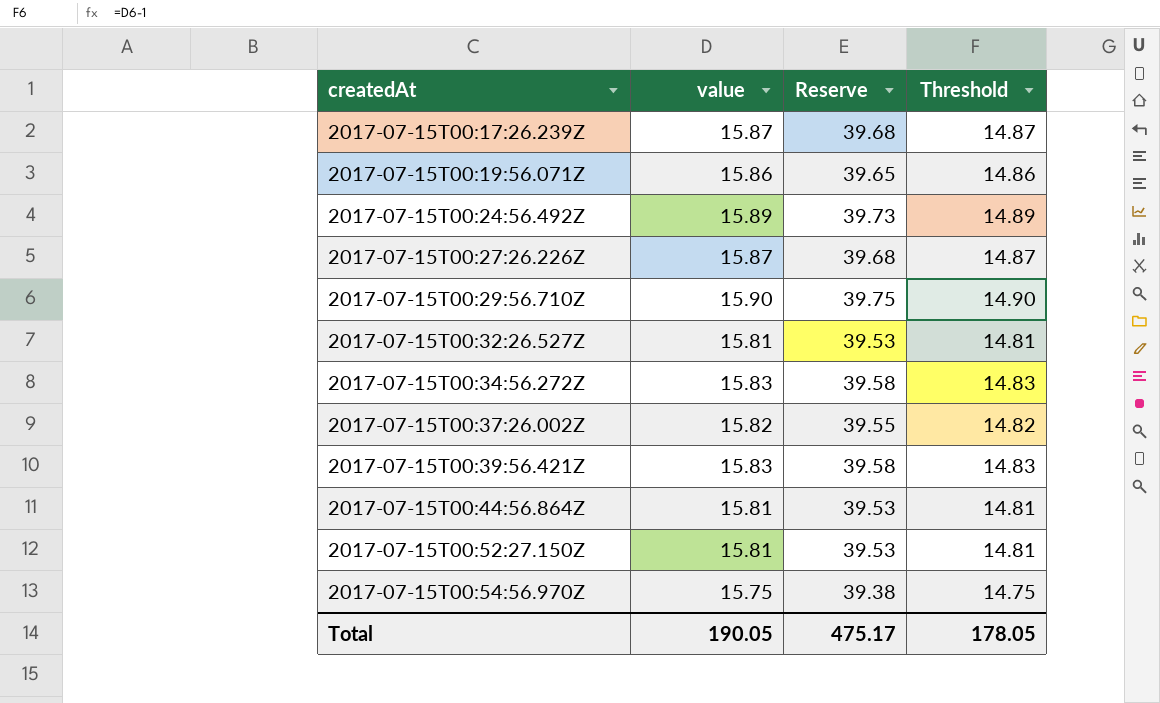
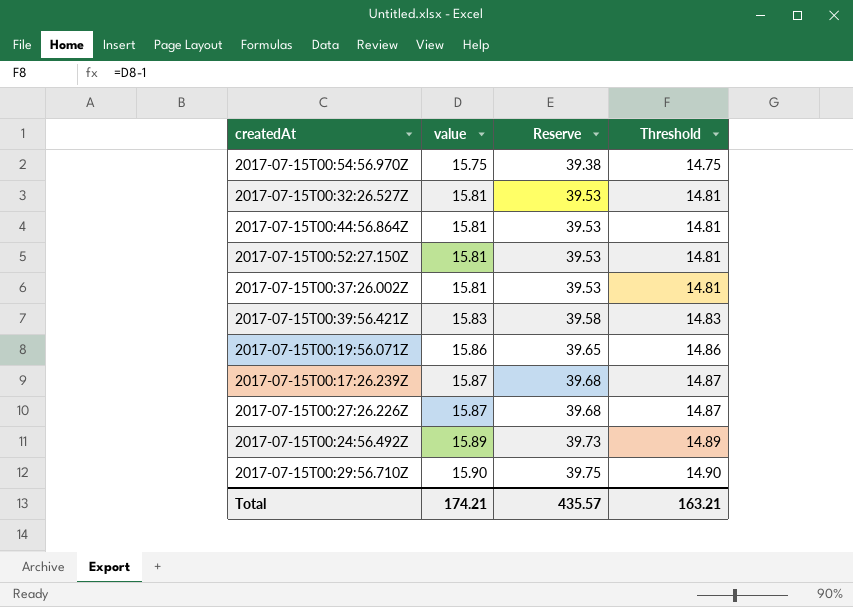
row order: createdAt ascending -> value ascending
row 2017-07-15T00:34:56.272Z: 15.83 | 39.58 | 14.83 -> none
2017-07-15T00:37:26.002Z | value: 15.82 -> 15.81
2017-07-15T00:37:26.002Z | Reserve: 39.55 -> 39.53
2017-07-15T00:37:26.002Z | Threshold: 14.82 -> 14.81
Total | value: 190.05 -> 174.21
Total | Reserve: 475.17 -> 435.57
Total | Threshold: 178.05 -> 163.21

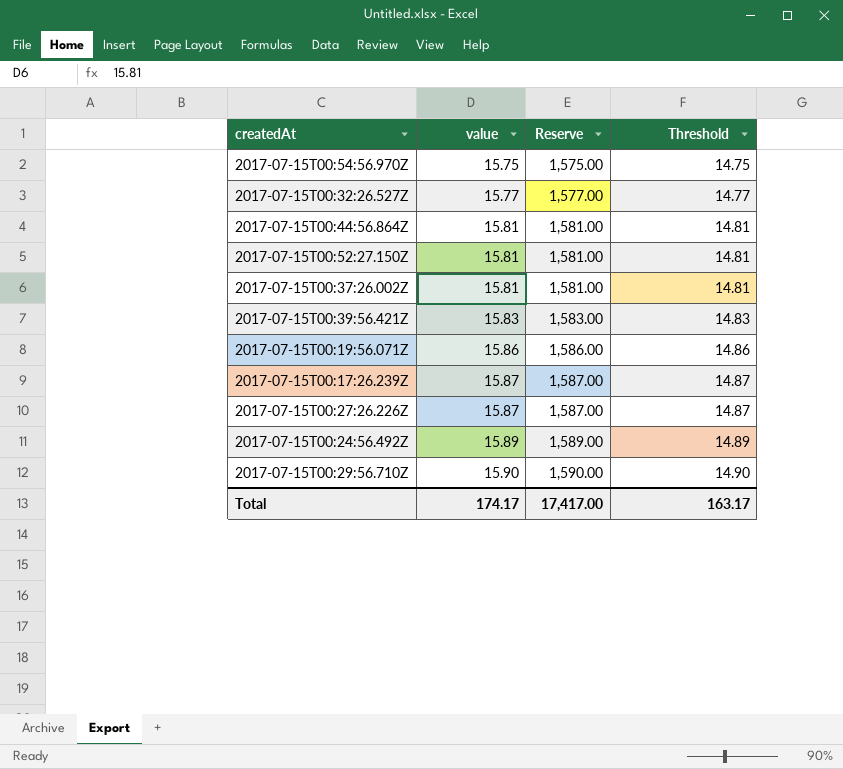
column Reserve | formula: [value] * 2.5 -> [value] * 100
2017-07-15T00:32:26.527Z | value: 15.81 -> 15.77
2017-07-15T00:32:26.527Z | Threshold: 14.81 -> 14.77
Total | value: 174.21 -> 174.17
Total | Reserve: 435.57 -> 17,417.00
Total | Threshold: 163.21 -> 163.17

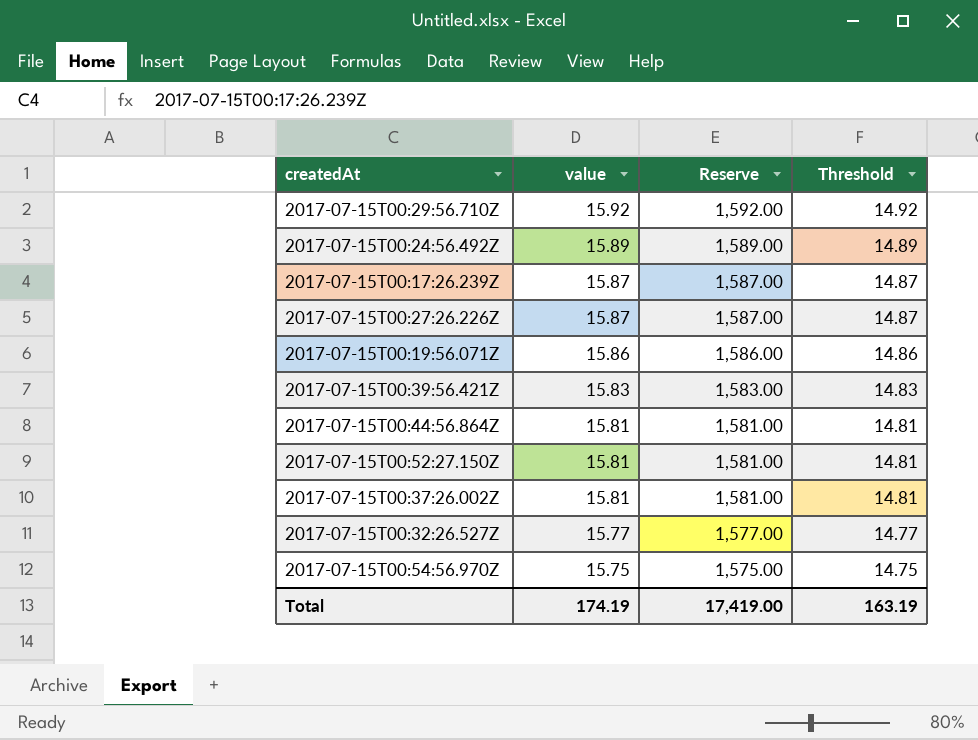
row order: value ascending -> value descending
2017-07-15T00:29:56.710Z | value: 15.90 -> 15.92
2017-07-15T00:29:56.710Z | Reserve: 1,590.00 -> 1,592.00
2017-07-15T00:29:56.710Z | Threshold: 14.90 -> 14.92
Total | value: 174.17 -> 174.19
Total | Reserve: 17,417.00 -> 17,419.00
Total | Threshold: 163.17 -> 163.19

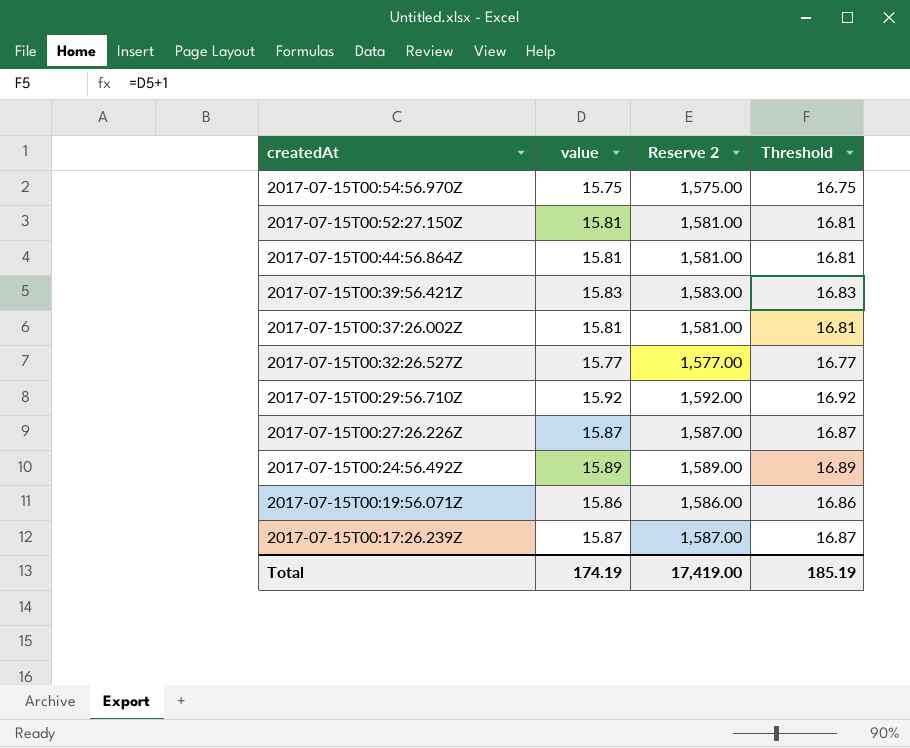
row order: value descending -> createdAt descending
column name: Reserve -> Reserve 2
column Threshold | formula: [value] - 1 -> [value] + 1
Total | Threshold: 163.19 -> 185.19

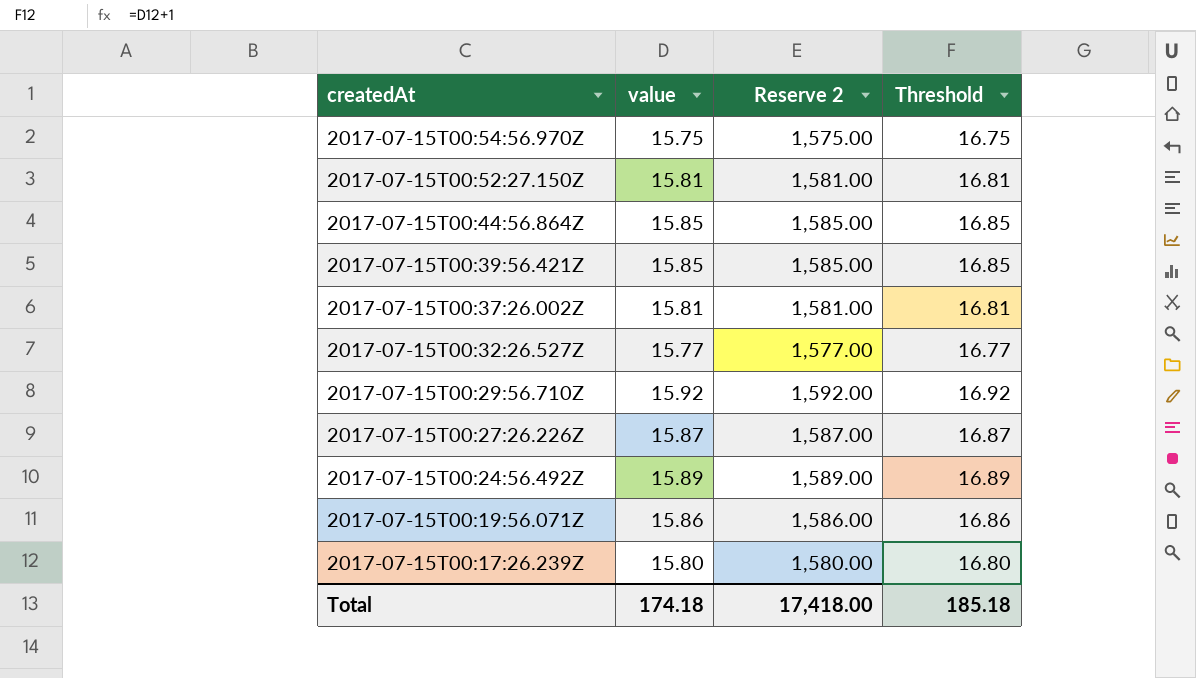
2017-07-15T00:44:56.864Z | value: 15.81 -> 15.85
2017-07-15T00:44:56.864Z | Reserve 2: 1,581.00 -> 1,585.00
2017-07-15T00:44:56.864Z | Threshold: 16.81 -> 16.85
2017-07-15T00:39:56.421Z | value: 15.83 -> 15.85
2017-07-15T00:39:56.421Z | Reserve 2: 1,583.00 -> 1,585.00
2017-07-15T00:39:56.421Z | Threshold: 16.83 -> 16.85
2017-07-15T00:17:26.239Z | value: 15.87 -> 15.80
2017-07-15T00:17:26.239Z | Reserve 2: 1,587.00 -> 1,580.00
2017-07-15T00:17:26.239Z | Threshold: 16.87 -> 16.80
Total | value: 174.19 -> 174.18
Total | Reserve 2: 17,419.00 -> 17,418.00
Total | Threshold: 185.19 -> 185.18

